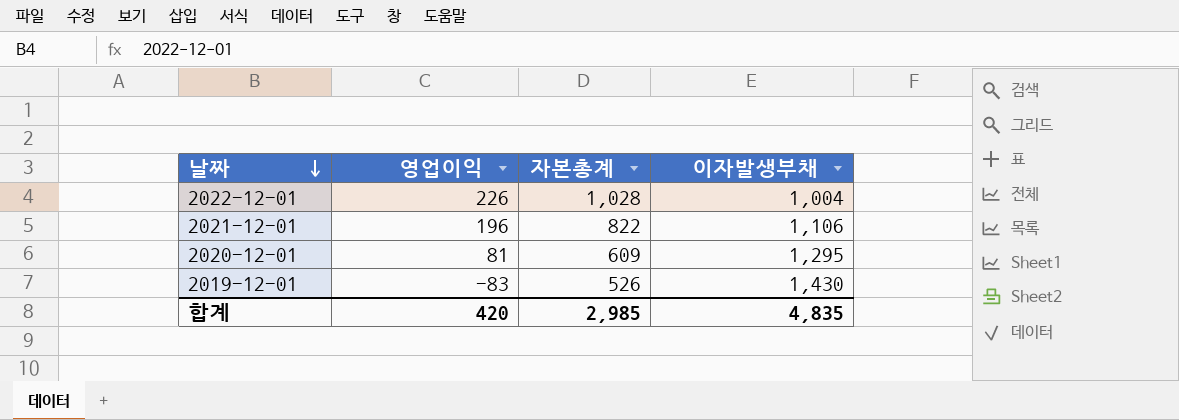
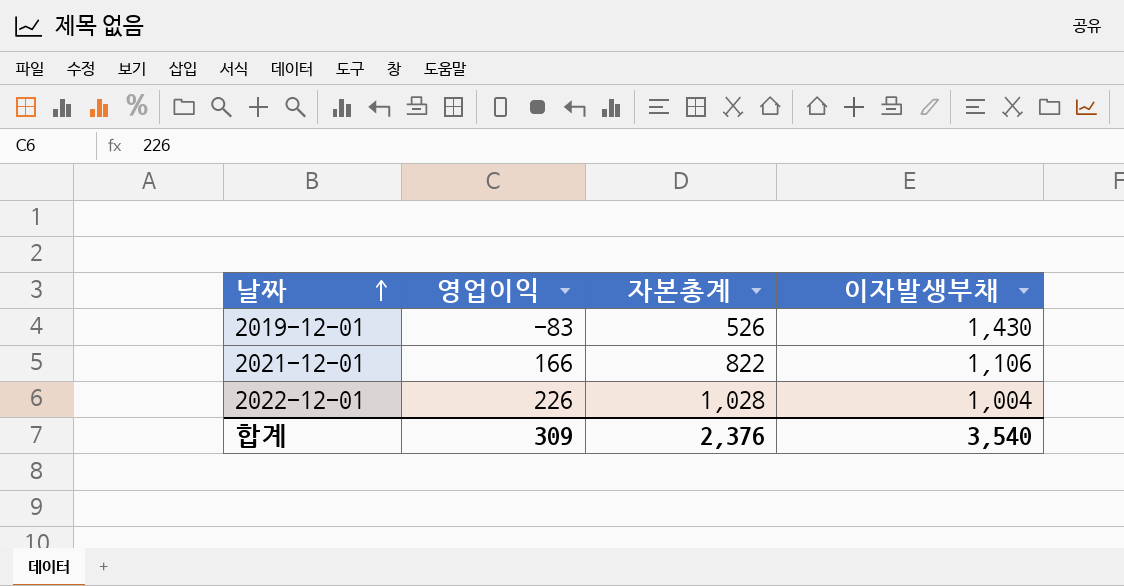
row order: 날짜 descending -> 날짜 ascending
row 2020-12-01: 81 | 609 | 1,295 -> none
2021-12-01 | 영업이익: 196 -> 166
합계 | 영업이익: 420 -> 309
합계 | 자본총계: 2,985 -> 2,376
합계 | 이자발생부채: 4,835 -> 3,540

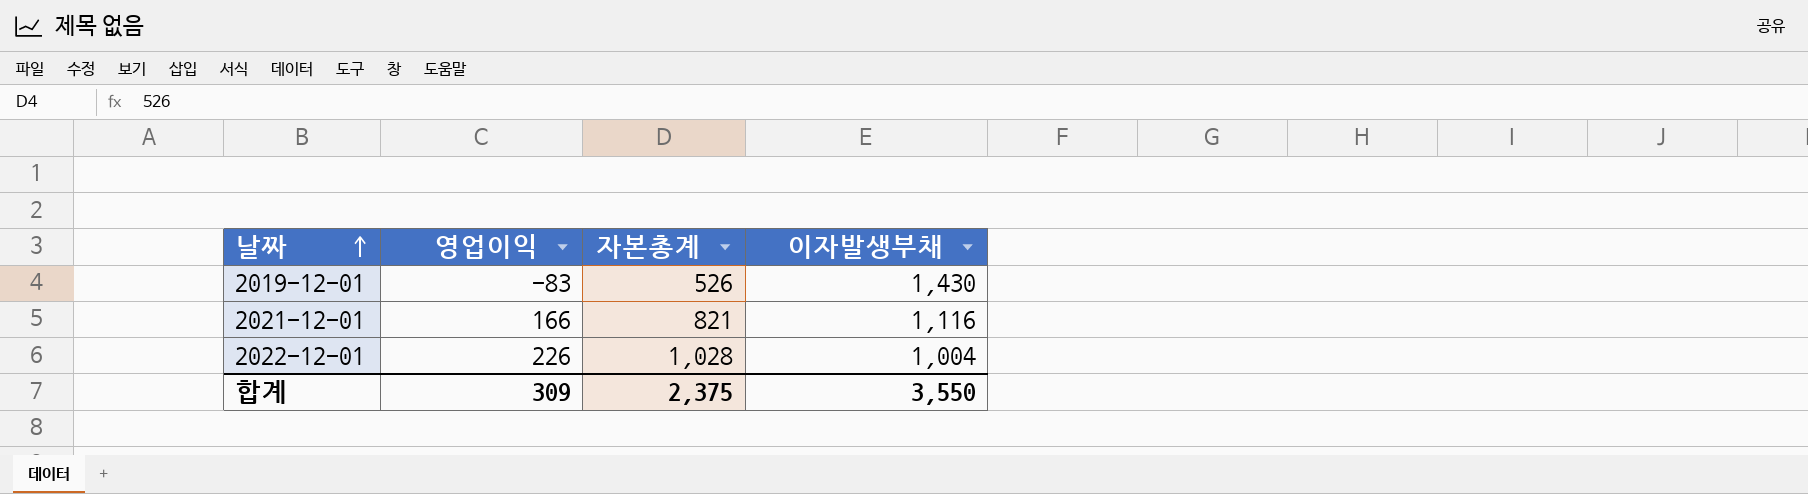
2021-12-01 | 자본총계: 822 -> 821
2021-12-01 | 이자발생부채: 1,106 -> 1,116
합계 | 자본총계: 2,376 -> 2,375
합계 | 이자발생부채: 3,540 -> 3,550

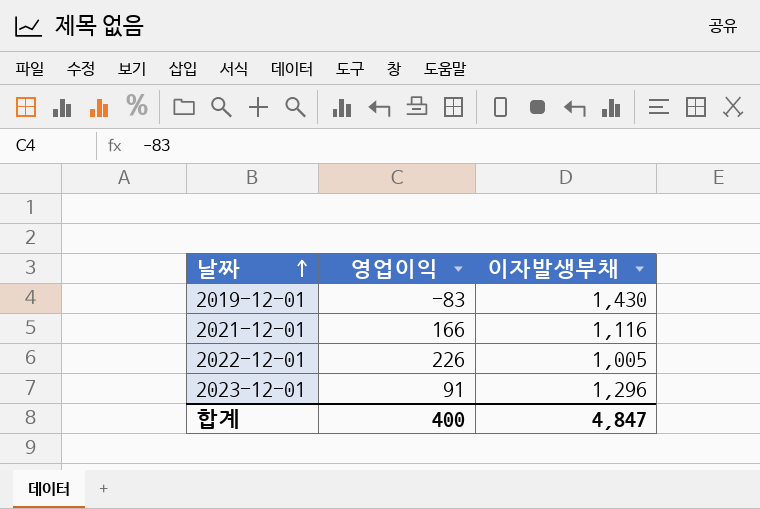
column 자본총계 | position: 3 -> none
2022-12-01 | 이자발생부채: 1,004 -> 1,005
row 2023-12-01: none -> 91 | 1,296
합계 | 영업이익: 309 -> 400
합계 | 이자발생부채: 3,550 -> 4,847

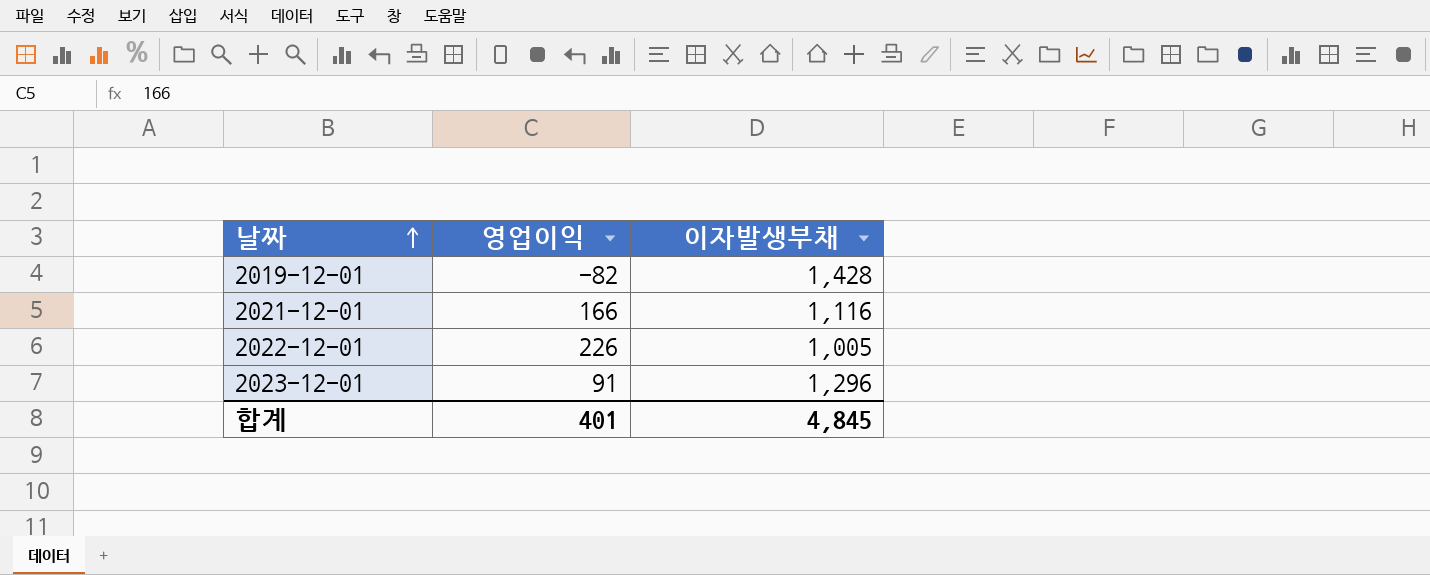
2019-12-01 | 영업이익: -83 -> -82
2019-12-01 | 이자발생부채: 1,430 -> 1,428
합계 | 영업이익: 400 -> 401
합계 | 이자발생부채: 4,847 -> 4,845

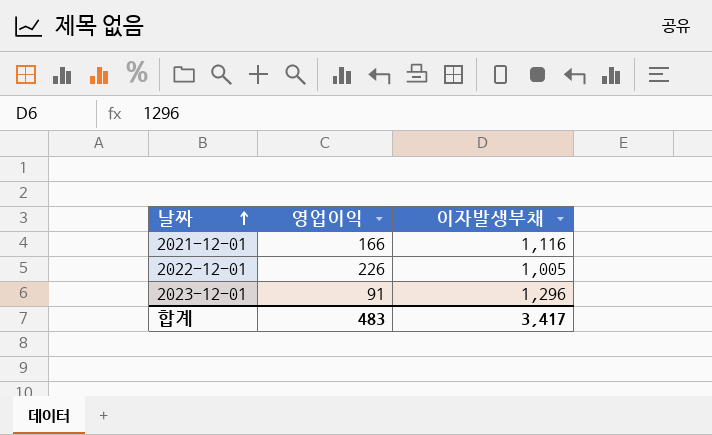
row 2019-12-01: -82 | 1,428 -> none
합계 | 영업이익: 401 -> 483
합계 | 이자발생부채: 4,845 -> 3,417

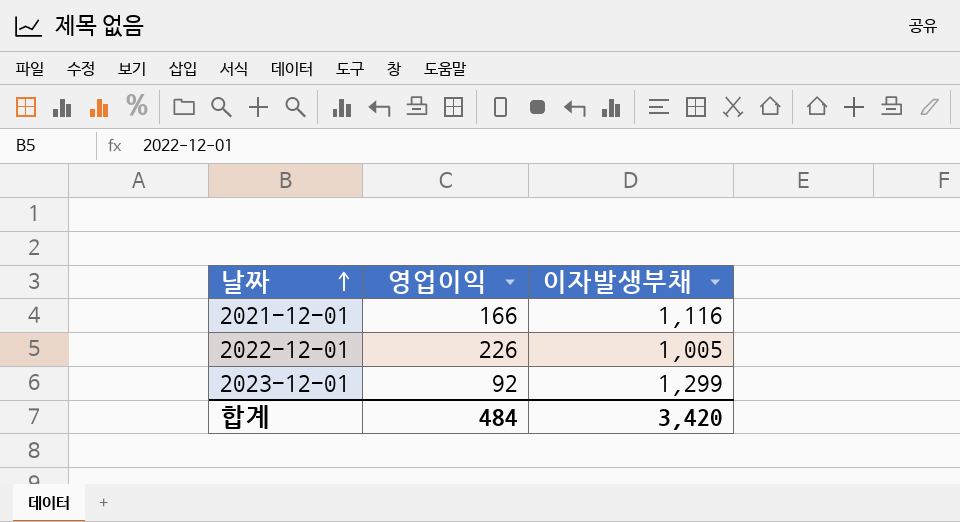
2023-12-01 | 영업이익: 91 -> 92
2023-12-01 | 이자발생부채: 1,296 -> 1,299
합계 | 영업이익: 483 -> 484
합계 | 이자발생부채: 3,417 -> 3,420

